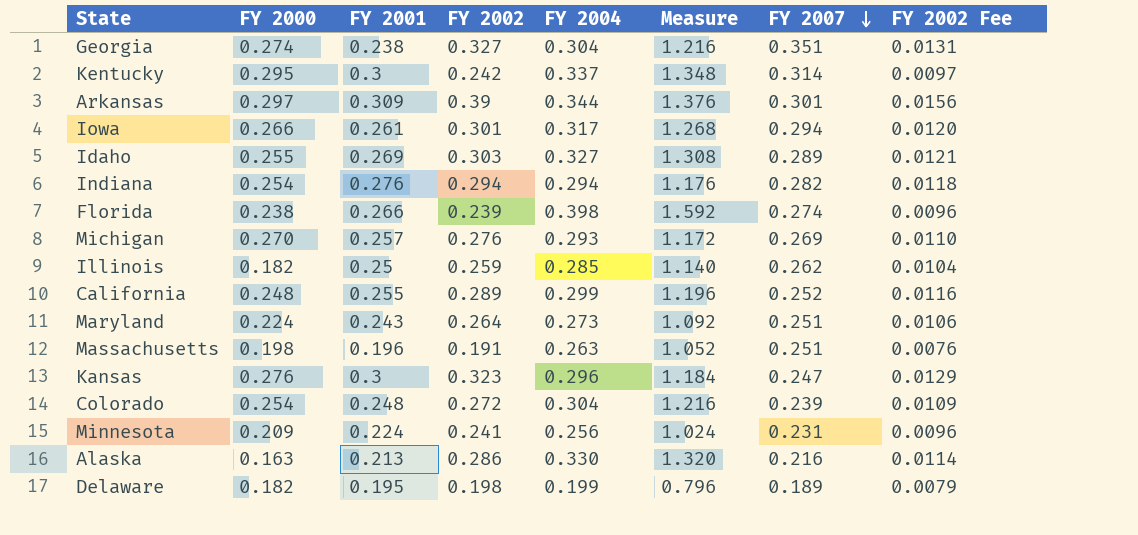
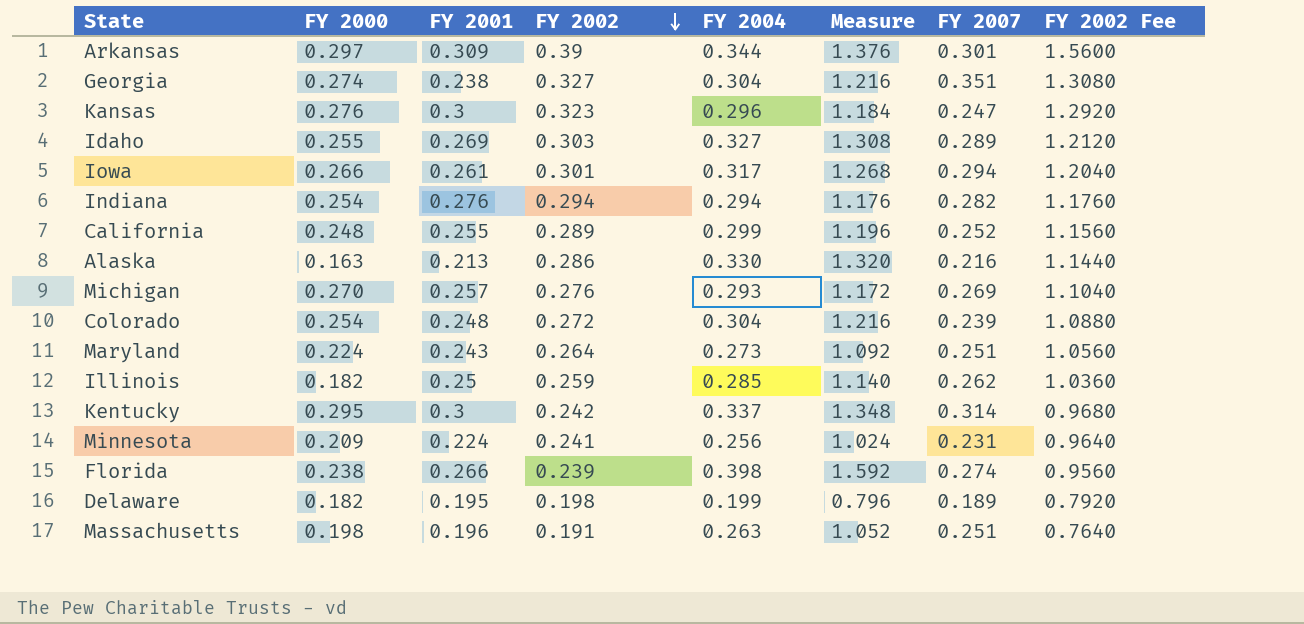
row order: FY 2007 descending -> FY 2002 descending
column FY 2002 Fee | formula: [FY 2002] * 0.04 -> [FY 2002] * 4

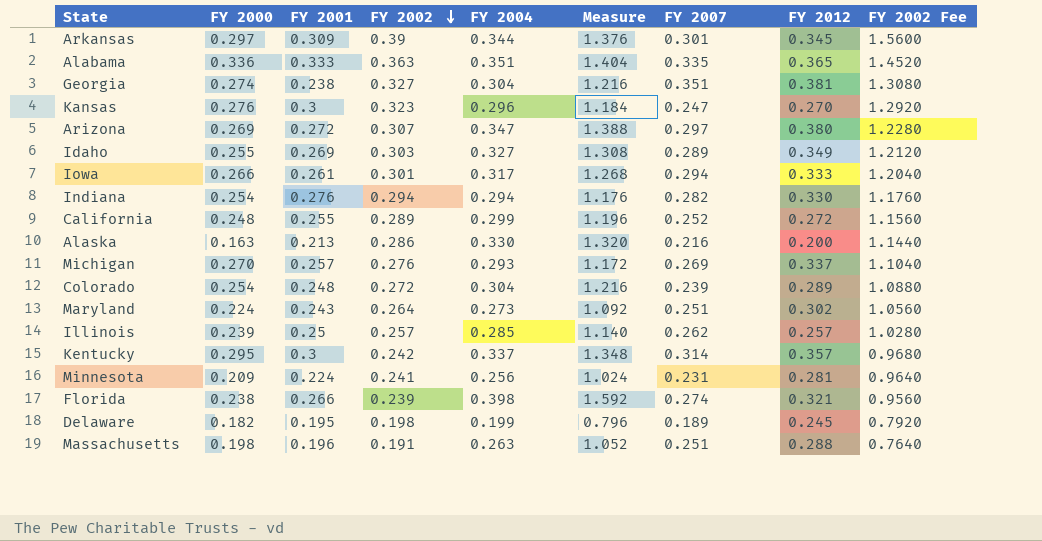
column FY 2012 | position: none -> 8
row Alabama: none -> 0.336 | 0.333 | 0.363 | 0.351 | 1.404 | 0.335 | 0.365 | 1.4520
row Arizona: none -> 0.269 | 0.272 | 0.307 | 0.347 | 1.388 | 0.297 | 0.380 | 1.2280
Illinois | FY 2000: 0.182 -> 0.239
Illinois | FY 2002: 0.259 -> 0.257
Illinois | FY 2002 Fee: 1.0360 -> 1.0280

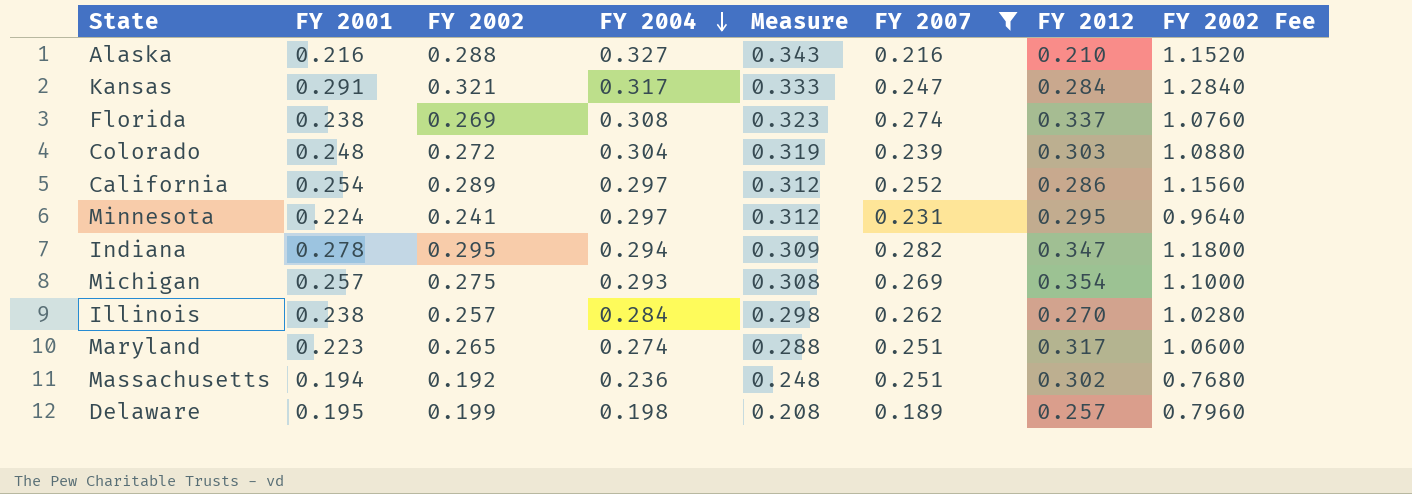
filter: none -> FY 2007 <= 0.282
row order: FY 2002 descending -> FY 2004 descending
column FY 2000 | position: 2 -> none
column Measure | formula: [FY 2004] * 4 -> [FY 2004] * 1.05
Alaska | FY 2001: 0.213 -> 0.216
Alaska | FY 2002: 0.286 -> 0.288
Alaska | FY 2004: 0.330 -> 0.327
Alaska | FY 2012: 0.200 -> 0.210
Alaska | FY 2002 Fee: 1.1440 -> 1.1520
Kansas | FY 2001: 0.3 -> 0.291
Kansas | FY 2002: 0.323 -> 0.321
Kansas | FY 2004: 0.296 -> 0.317
Kansas | FY 2012: 0.270 -> 0.284
Kansas | FY 2002 Fee: 1.2920 -> 1.2840
Florida | FY 2001: 0.266 -> 0.238
Florida | FY 2002: 0.239 -> 0.269
Florida | FY 2004: 0.398 -> 0.308
Florida | FY 2012: 0.321 -> 0.337
Florida | FY 2002 Fee: 0.9560 -> 1.0760
Colorado | FY 2012: 0.289 -> 0.303
California | FY 2001: 0.255 -> 0.254
California | FY 2004: 0.299 -> 0.297
California | FY 2012: 0.272 -> 0.286
Minnesota | FY 2004: 0.256 -> 0.297
Minnesota | FY 2012: 0.281 -> 0.295
Indiana | FY 2001: 0.276 -> 0.278
Indiana | FY 2002: 0.294 -> 0.295
Indiana | FY 2012: 0.330 -> 0.347
Indiana | FY 2002 Fee: 1.1760 -> 1.1800
Michigan | FY 2002: 0.276 -> 0.275
Michigan | FY 2012: 0.337 -> 0.354
Michigan | FY 2002 Fee: 1.1040 -> 1.1000
Illinois | FY 2001: 0.25 -> 0.238
Illinois | FY 2004: 0.285 -> 0.284
Illinois | FY 2012: 0.257 -> 0.270
Maryland | FY 2001: 0.243 -> 0.223
Maryland | FY 2002: 0.264 -> 0.265
Maryland | FY 2004: 0.273 -> 0.274
Maryland | FY 2012: 0.302 -> 0.317
Maryland | FY 2002 Fee: 1.0560 -> 1.0600
Massachusetts | FY 2001: 0.196 -> 0.194
Massachusetts | FY 2002: 0.191 -> 0.192
Massachusetts | FY 2004: 0.263 -> 0.236
Massachusetts | FY 2012: 0.288 -> 0.302
Massachusetts | FY 2002 Fee: 0.7640 -> 0.7680
Delaware | FY 2002: 0.198 -> 0.199
Delaware | FY 2004: 0.199 -> 0.198
Delaware | FY 2012: 0.245 -> 0.257
Delaware | FY 2002 Fee: 0.7920 -> 0.7960

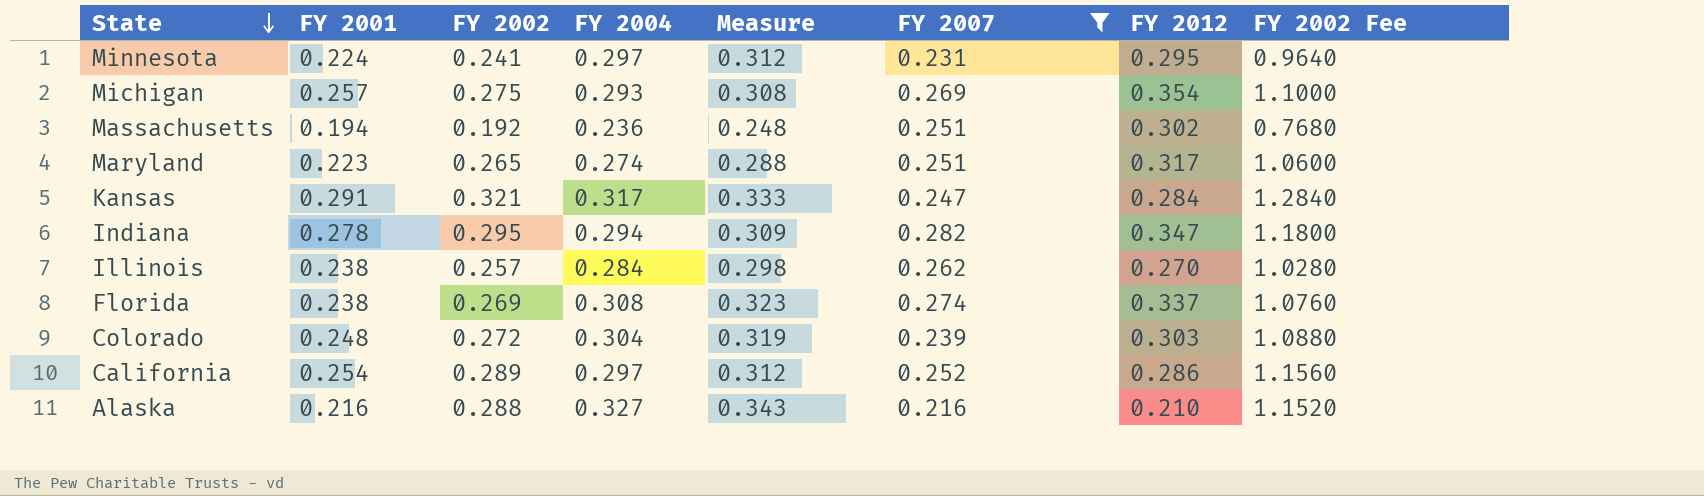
row order: FY 2004 descending -> State descending
row Delaware: 0.195 | 0.199 | 0.198 | 0.208 | 0.189 | 0.257 | 0.7960 -> none

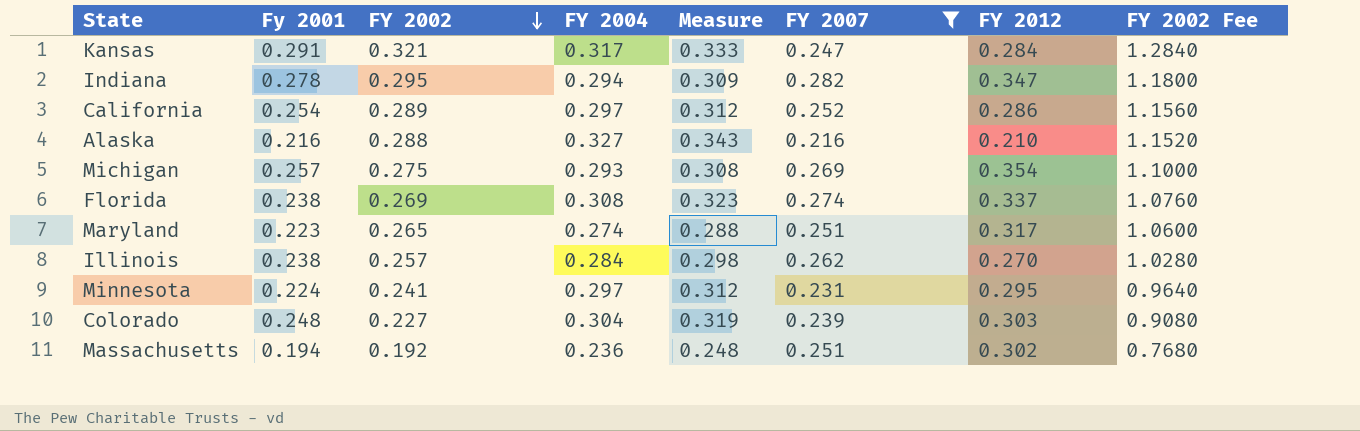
row order: State descending -> FY 2002 descending
column name: FY 2001 -> Fy 2001
Colorado | FY 2002: 0.272 -> 0.227
Colorado | FY 2002 Fee: 1.0880 -> 0.9080

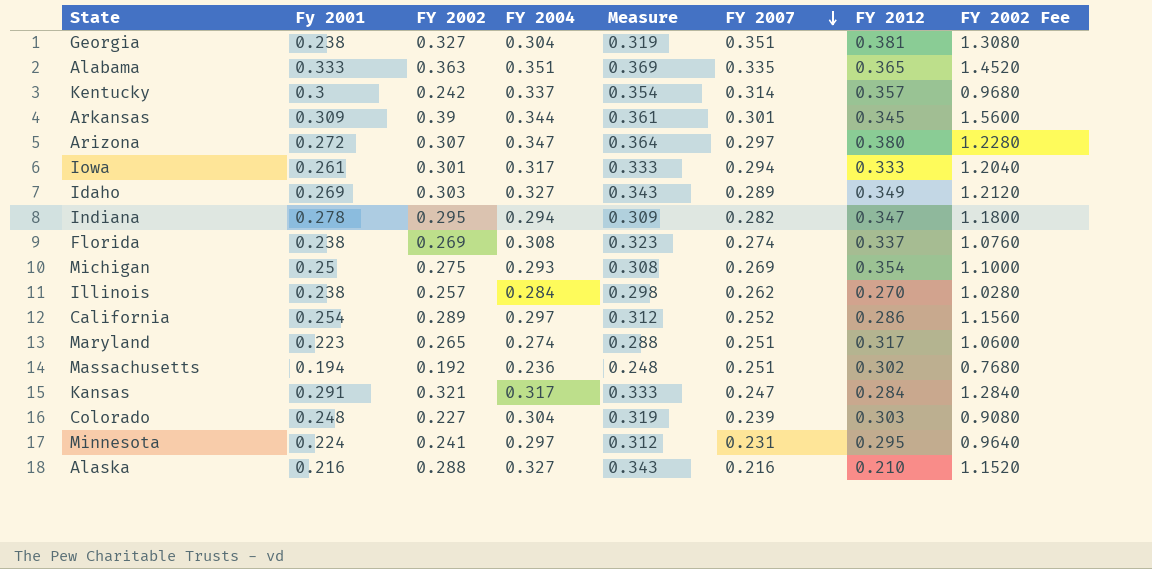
filter: FY 2007 <= 0.282 -> none
row order: FY 2002 descending -> FY 2007 descending
Michigan | Fy 2001: 0.257 -> 0.25

